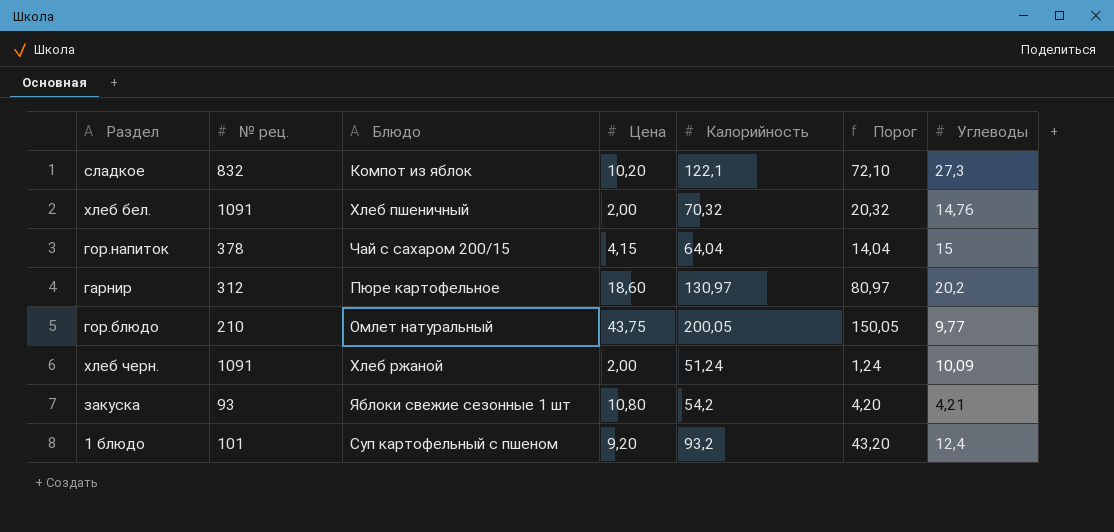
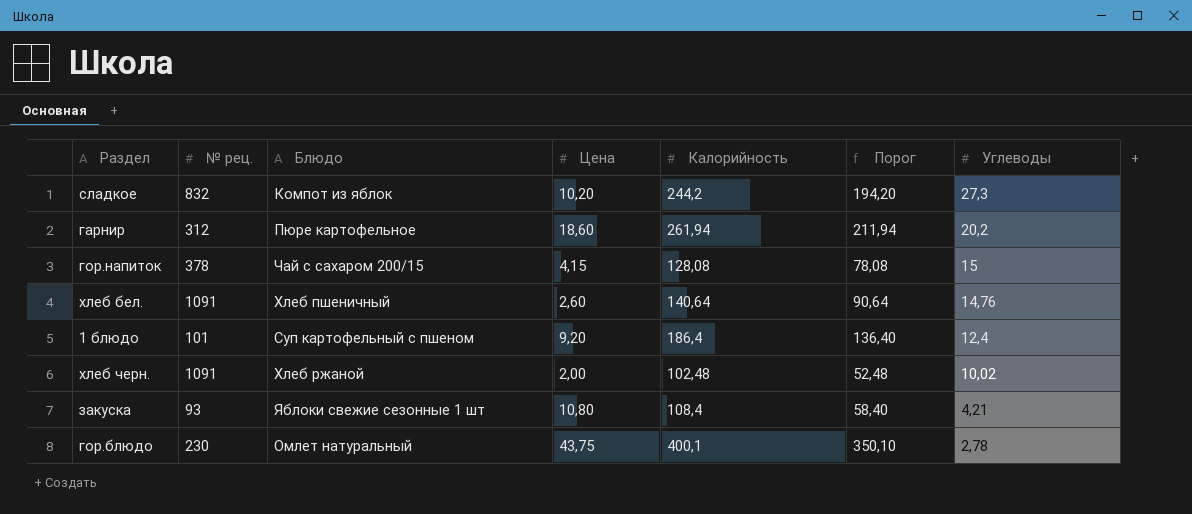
row order: none -> Углеводы descending
сладкое | Калорийность: 122,1 -> 244,2
сладкое | Порог: 72,10 -> 194,20
гарнир | Калорийность: 130,97 -> 261,94
гарнир | Порог: 80,97 -> 211,94
гор.напиток | Калорийность: 64,04 -> 128,08
гор.напиток | Порог: 14,04 -> 78,08
хлеб бел. | Цена: 2,00 -> 2,60
хлеб бел. | Калорийность: 70,32 -> 140,64
хлеб бел. | Порог: 20,32 -> 90,64
1 блюдо | Калорийность: 93,2 -> 186,4
1 блюдо | Порог: 43,20 -> 136,40
хлеб черн. | Калорийность: 51,24 -> 102,48
хлеб черн. | Порог: 1,24 -> 52,48
хлеб черн. | Углеводы: 10,09 -> 10,02
закуска | Калорийность: 54,2 -> 108,4
закуска | Порог: 4,20 -> 58,40
гор.блюдо | № рец.: 210 -> 230
гор.блюдо | Калорийность: 200,05 -> 400,1
гор.блюдо | Порог: 150,05 -> 350,10
гор.блюдо | Углеводы: 9,77 -> 2,78

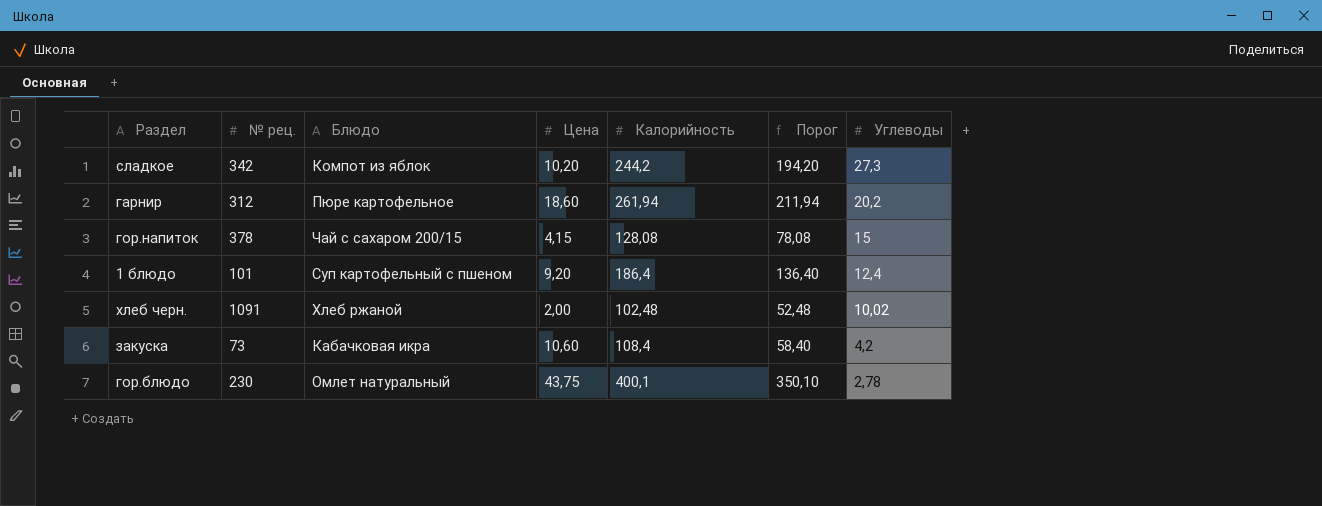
row хлеб бел.: 1091 | Хлеб пшеничный | 2,60 | 140,64 | 90,64 | 14,76 -> none
сладкое | № рец.: 832 -> 342
закуска | № рец.: 93 -> 73
закуска | Блюдо: Яблоки свежие сезонные 1 шт -> Кабачковая икра
закуска | Цена: 10,80 -> 10,60
закуска | Углеводы: 4,21 -> 4,2

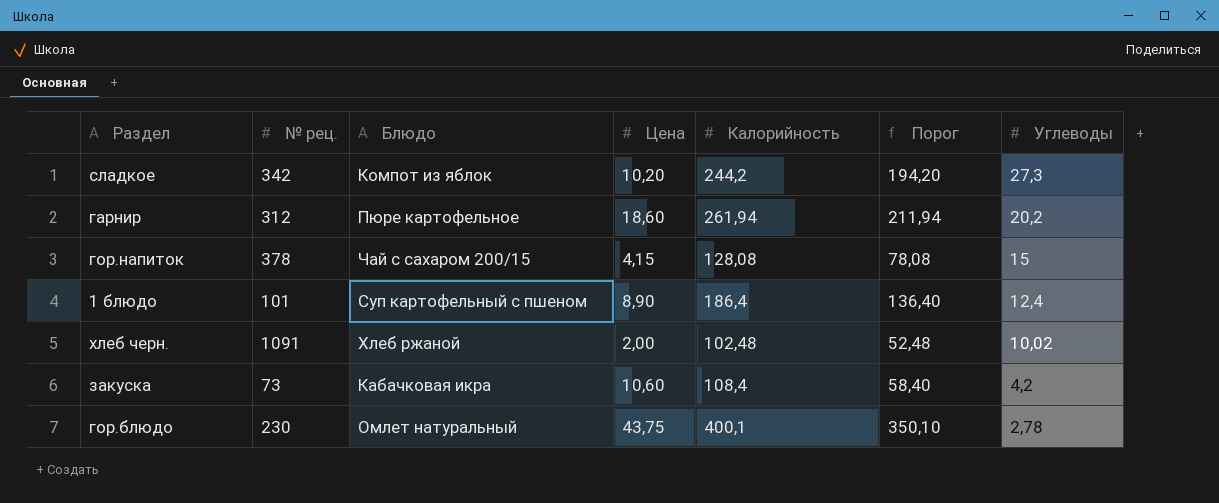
1 блюдо | Цена: 9,20 -> 8,90

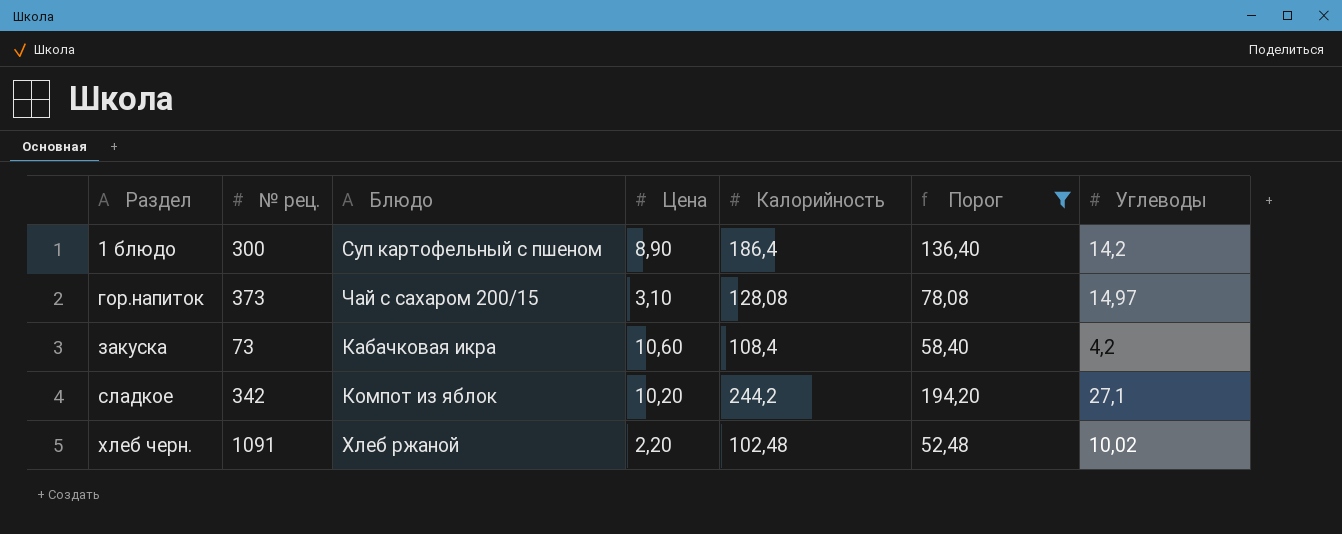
filter: none -> Порог <= 194,20
row order: Углеводы descending -> Раздел ascending
1 блюдо | № рец.: 101 -> 300
1 блюдо | Углеводы: 12,4 -> 14,2
гор.напиток | № рец.: 378 -> 373
гор.напиток | Цена: 4,15 -> 3,10
гор.напиток | Углеводы: 15 -> 14,97
сладкое | Углеводы: 27,3 -> 27,1
хлеб черн. | Цена: 2,00 -> 2,20

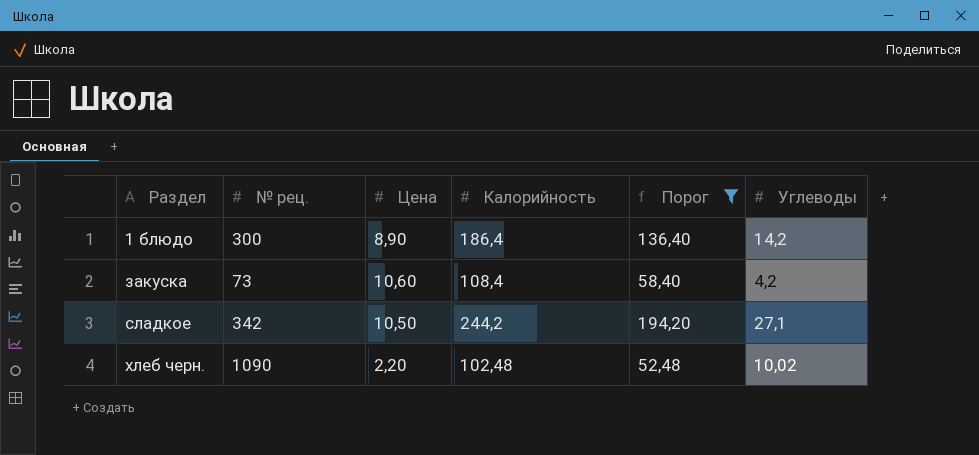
column Блюдо | position: 3 -> none
row гор.напиток: 373 | Чай с сахаром 200/15 | 3,10 | 128,08 | 78,08 | 14,97 -> none
сладкое | Цена: 10,20 -> 10,50
хлеб черн. | № рец.: 1091 -> 1090

